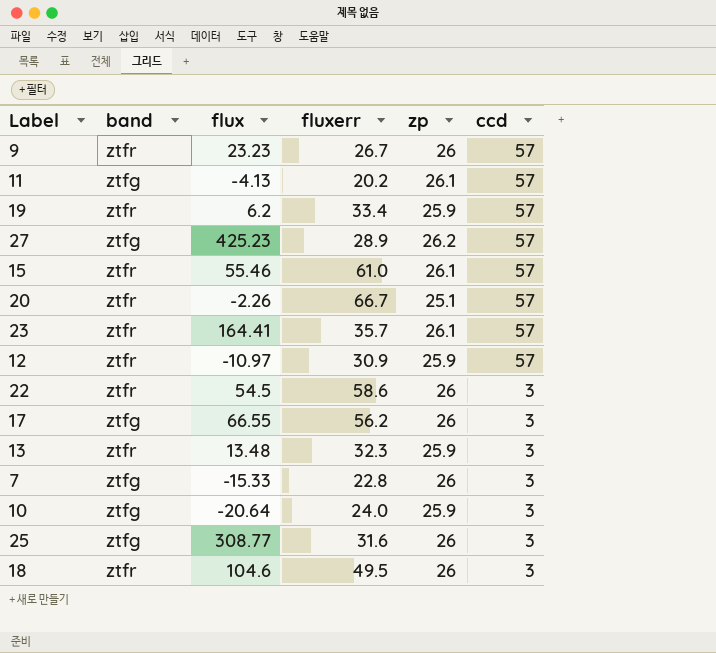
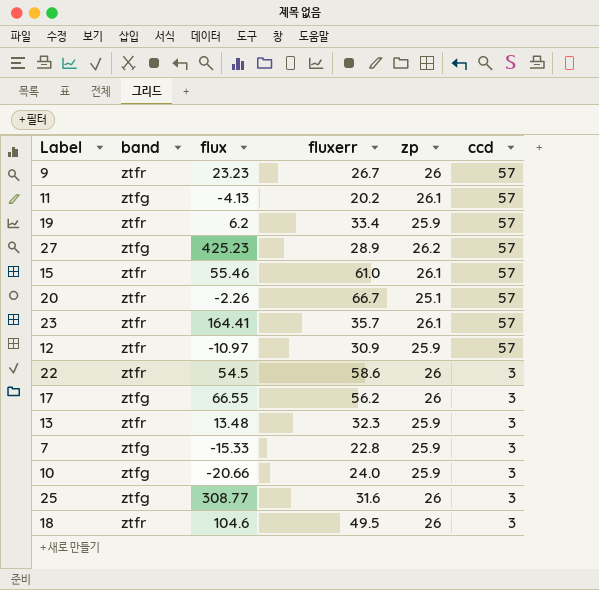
7 | zp: 26 -> 25.9
10 | flux: -20.64 -> -20.66

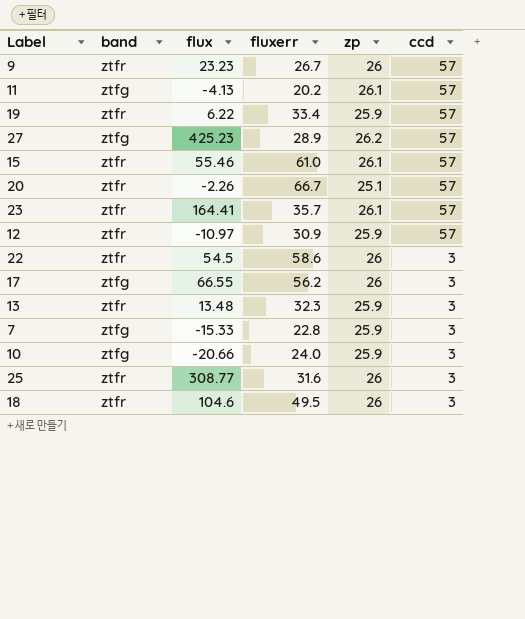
19 | flux: 6.2 -> 6.22
25 | band: ztfg -> ztfr

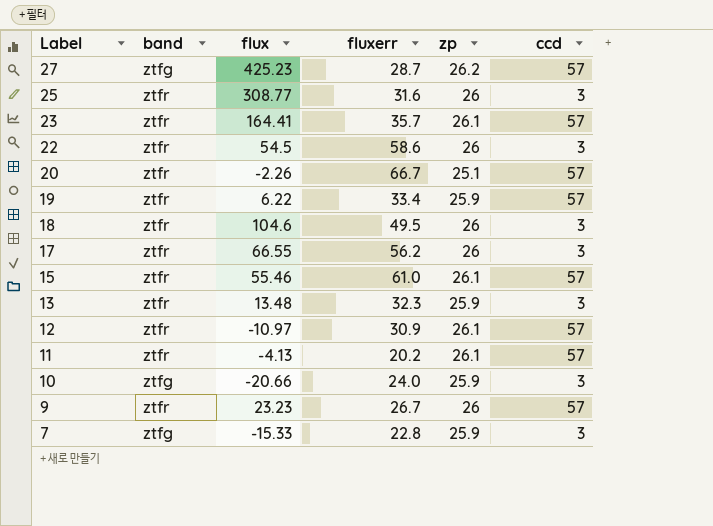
row order: ccd descending -> Label descending
27 | fluxerr: 28.9 -> 28.7
17 | band: ztfg -> ztfr
12 | zp: 25.9 -> 26.1
11 | band: ztfg -> ztfr

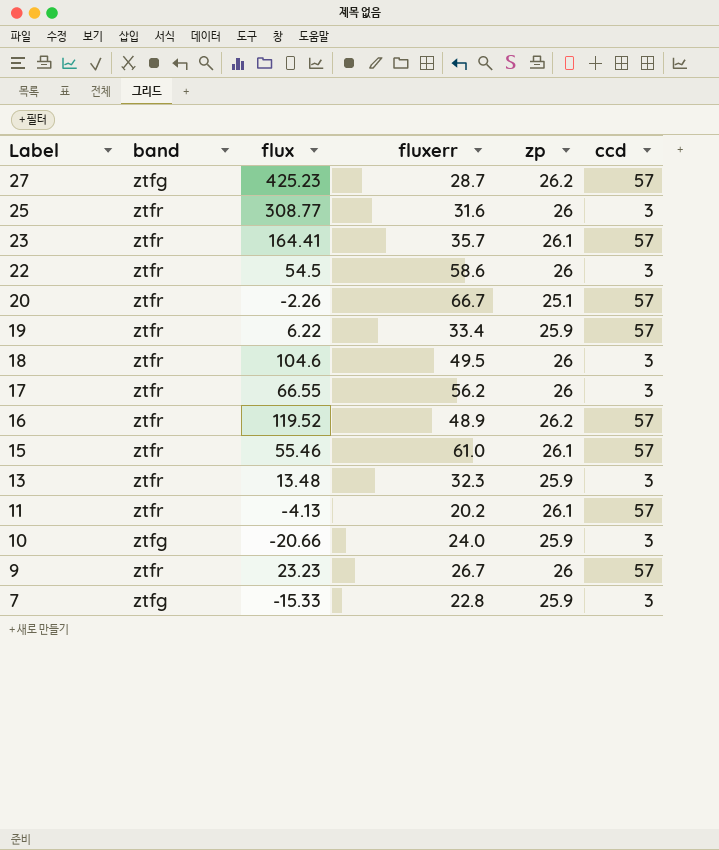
row 12: ztfr | -10.97 | 30.9 | 26.1 | 57 -> none
row 16: none -> ztfr | 119.52 | 48.9 | 26.2 | 57

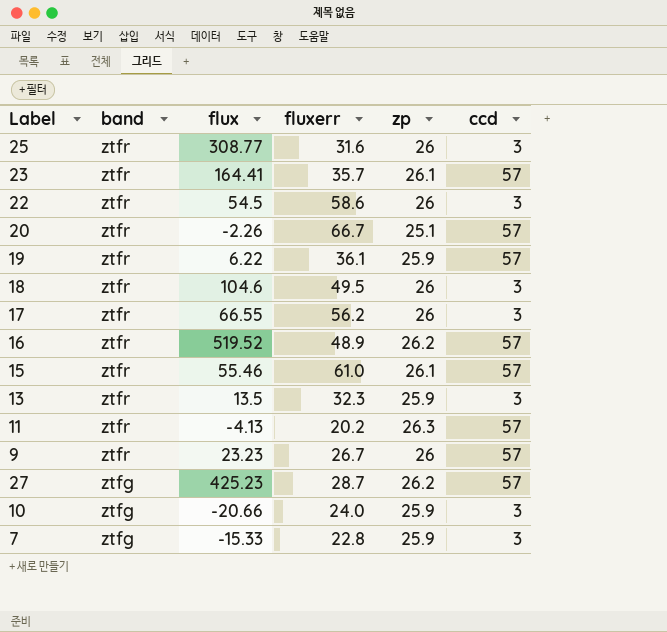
row order: Label descending -> band descending
19 | fluxerr: 33.4 -> 36.1
16 | flux: 119.52 -> 519.52
13 | flux: 13.48 -> 13.5
11 | zp: 26.1 -> 26.3

